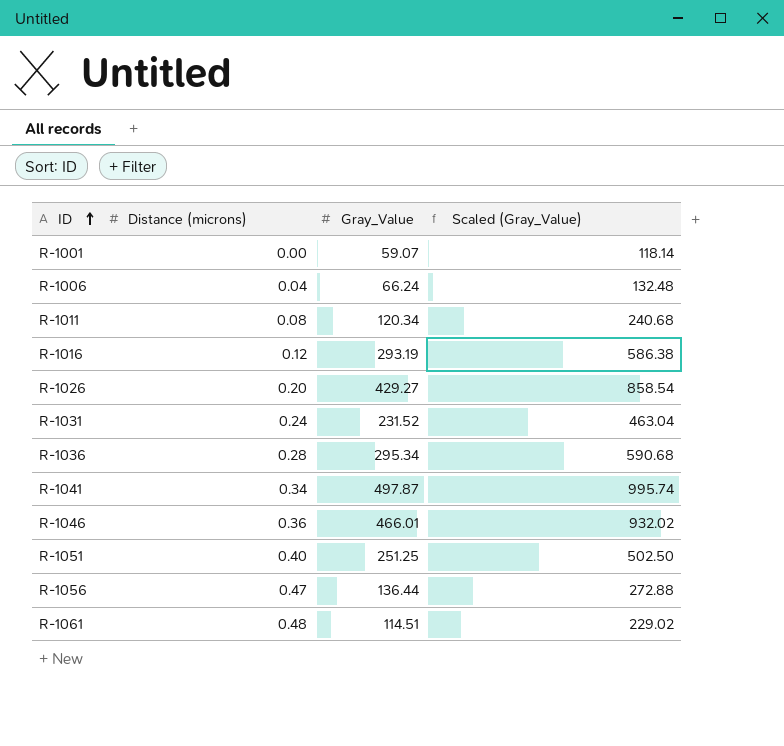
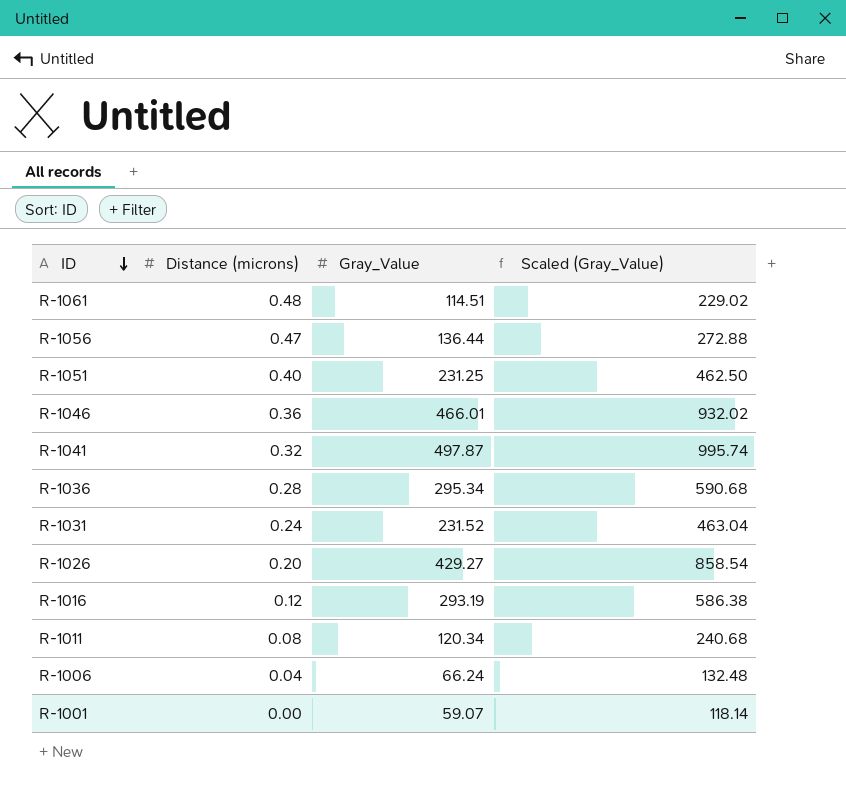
row order: ID ascending -> ID descending
R-1051 | Gray_Value: 251.25 -> 231.25
R-1051 | Scaled (Gray_Value): 502.50 -> 462.50
R-1041 | Distance (microns): 0.34 -> 0.32

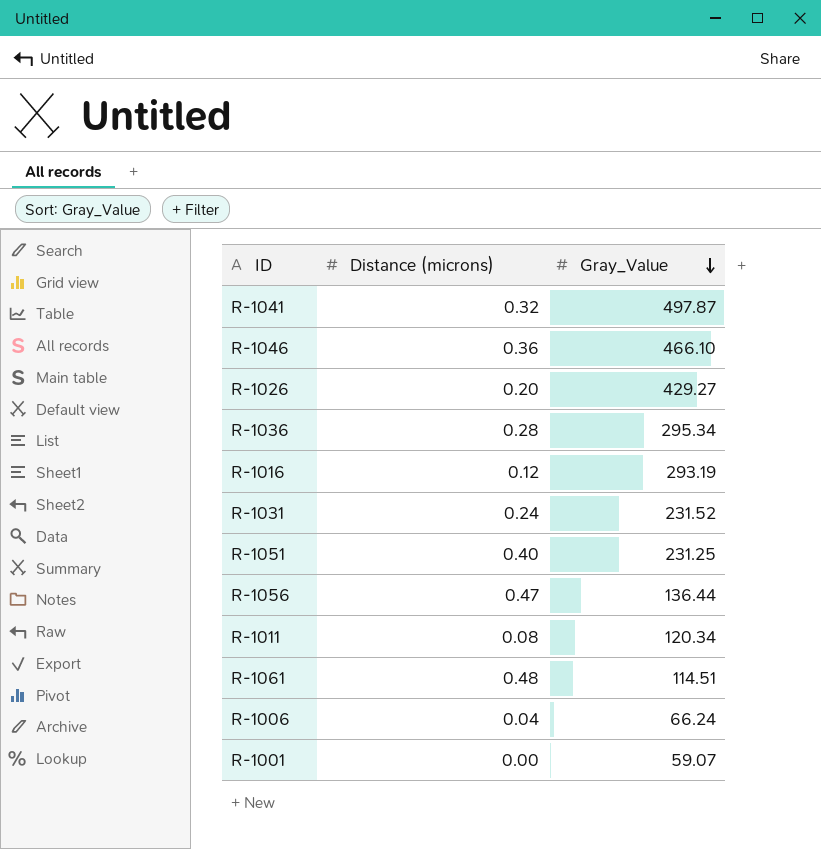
row order: ID descending -> Gray_Value descending
column Scaled (Gray_Value) | formula: [Gray_Value] * 2 -> none
R-1046 | Gray_Value: 466.01 -> 466.10

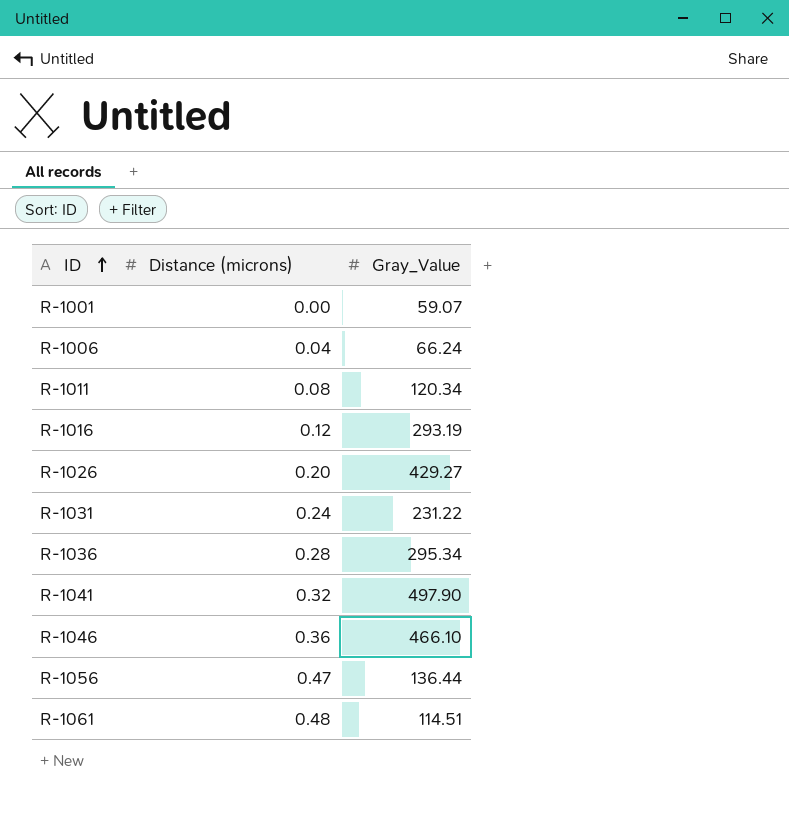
row order: Gray_Value descending -> ID ascending
row R-1051: 0.40 | 231.25 -> none
R-1031 | Gray_Value: 231.52 -> 231.22
R-1041 | Gray_Value: 497.87 -> 497.90

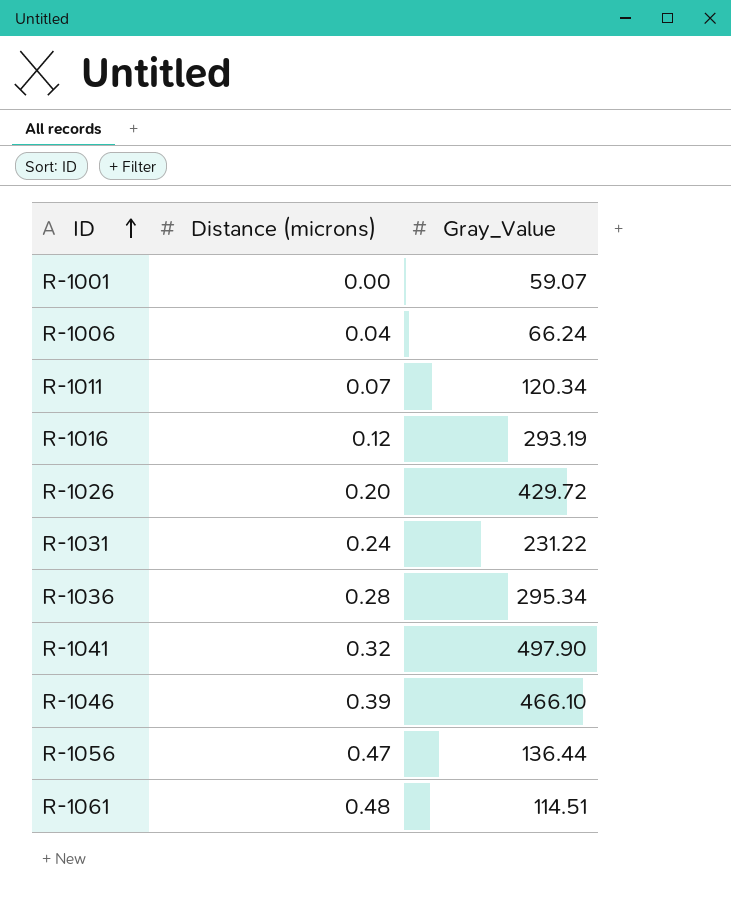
R-1011 | Distance (microns): 0.08 -> 0.07
R-1026 | Gray_Value: 429.27 -> 429.72
R-1046 | Distance (microns): 0.36 -> 0.39

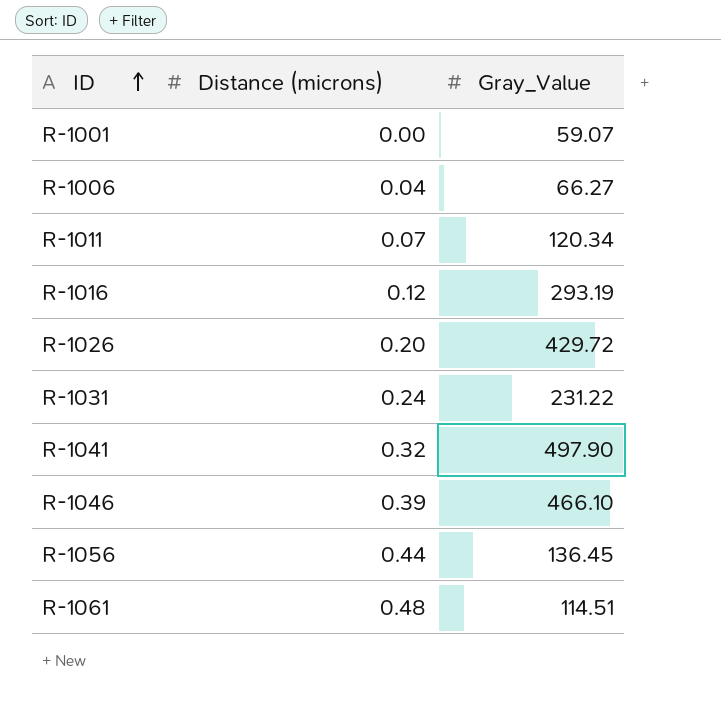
row R-1036: 0.28 | 295.34 -> none
R-1006 | Gray_Value: 66.24 -> 66.27
R-1056 | Distance (microns): 0.47 -> 0.44
R-1056 | Gray_Value: 136.44 -> 136.45

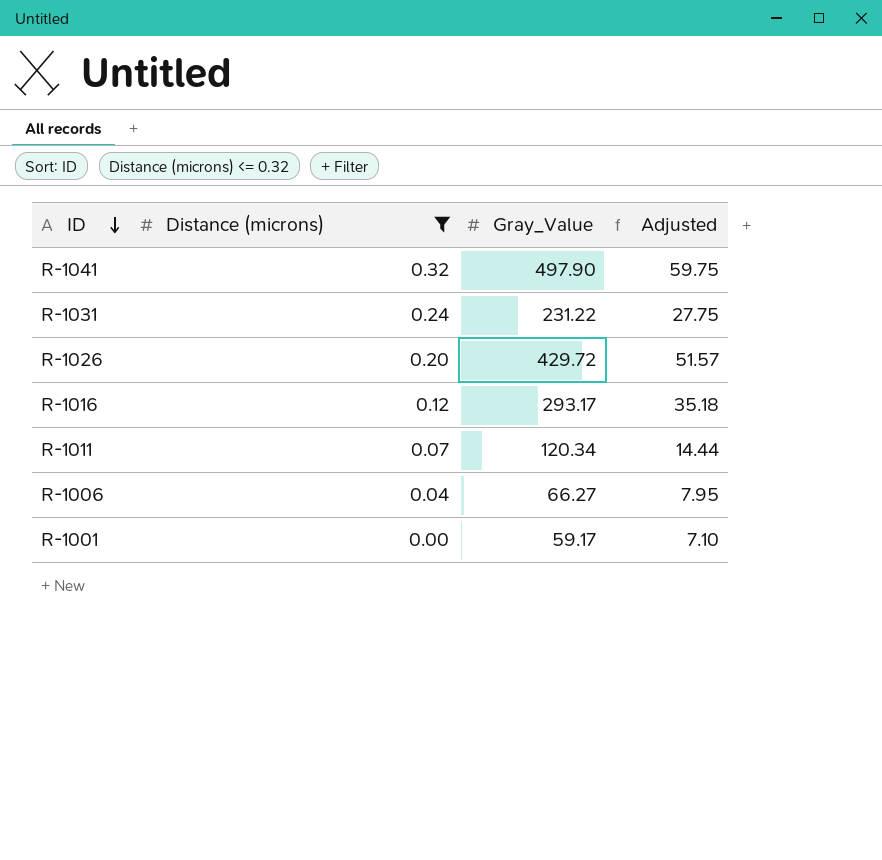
filter: none -> Distance (microns) <= 0.32
row order: ID ascending -> ID descending
column Adjusted | formula: none -> [Gray_Value] * 0.12
R-1016 | Gray_Value: 293.19 -> 293.17
R-1001 | Gray_Value: 59.07 -> 59.17

